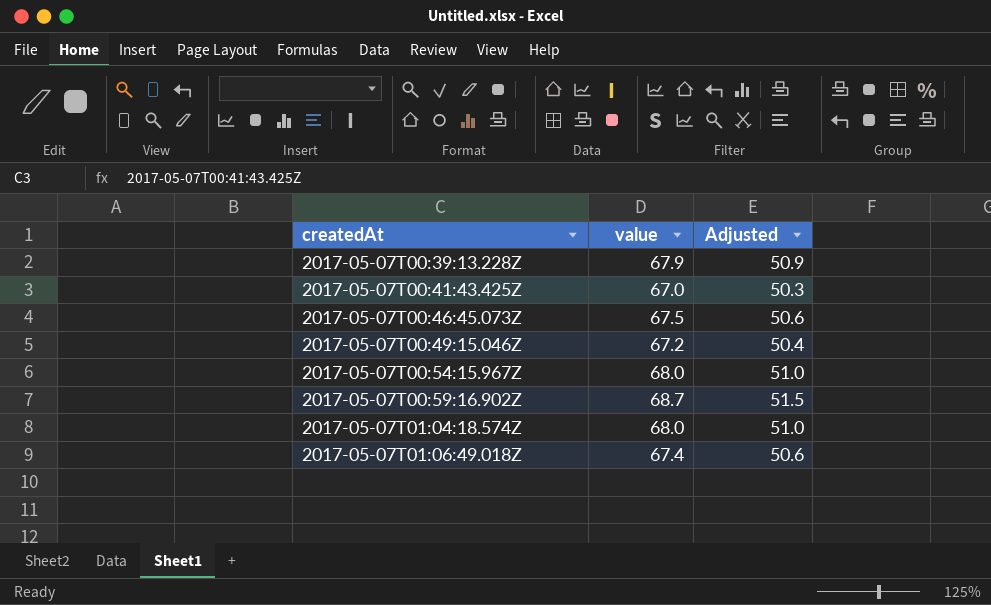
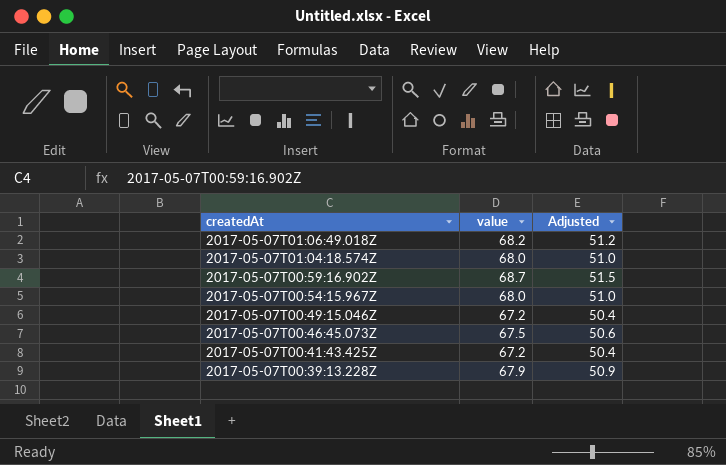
row order: createdAt ascending -> createdAt descending
2017-05-07T01:06:49.018Z | value: 67.4 -> 68.2
2017-05-07T01:06:49.018Z | Adjusted: 50.6 -> 51.2
2017-05-07T00:41:43.425Z | value: 67.0 -> 67.2
2017-05-07T00:41:43.425Z | Adjusted: 50.3 -> 50.4

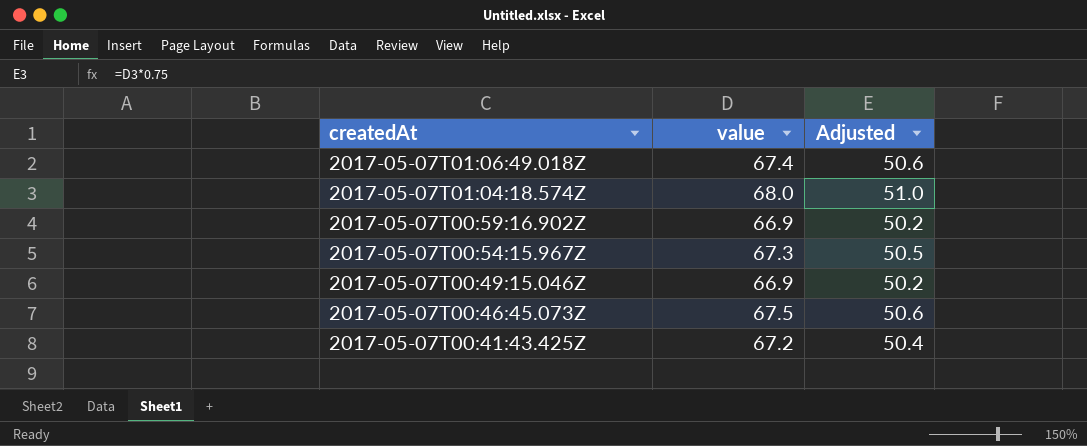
row 2017-05-07T00:39:13.228Z: 67.9 | 50.9 -> none
2017-05-07T01:06:49.018Z | value: 68.2 -> 67.4
2017-05-07T01:06:49.018Z | Adjusted: 51.2 -> 50.6
2017-05-07T00:59:16.902Z | value: 68.7 -> 66.9
2017-05-07T00:59:16.902Z | Adjusted: 51.5 -> 50.2
2017-05-07T00:54:15.967Z | value: 68.0 -> 67.3
2017-05-07T00:54:15.967Z | Adjusted: 51.0 -> 50.5
2017-05-07T00:49:15.046Z | value: 67.2 -> 66.9
2017-05-07T00:49:15.046Z | Adjusted: 50.4 -> 50.2

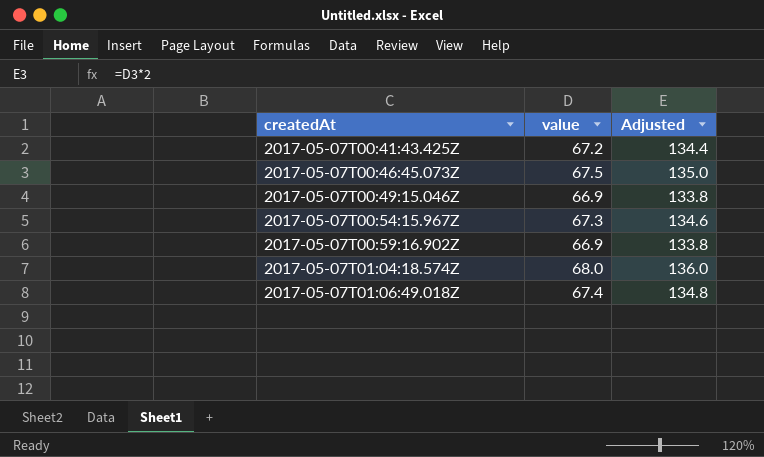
row order: createdAt descending -> createdAt ascending
column Adjusted | formula: [value] * 0.75 -> [value] * 2

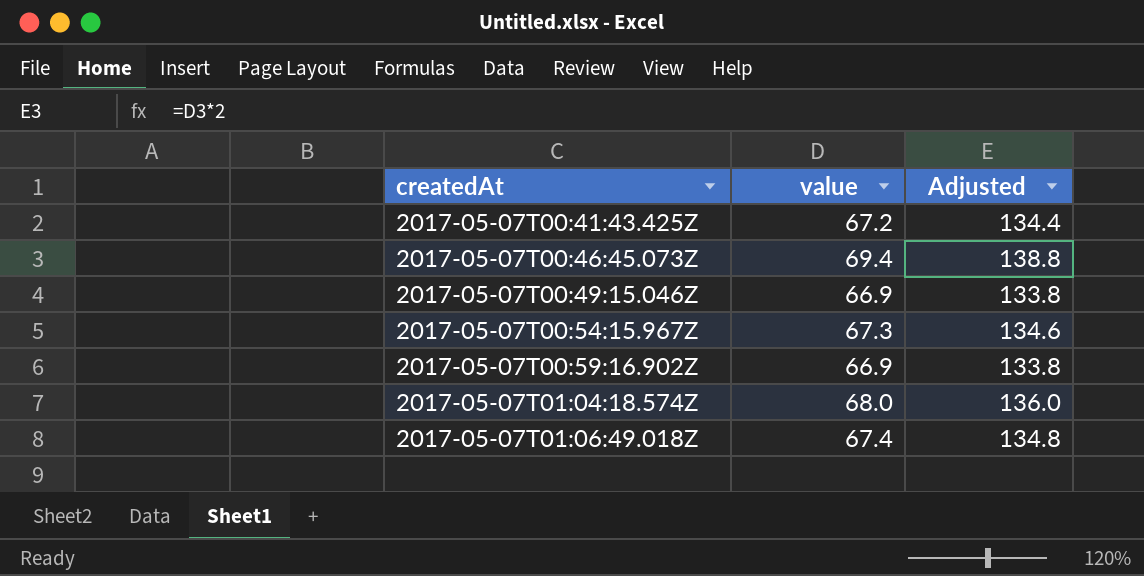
2017-05-07T00:46:45.073Z | value: 67.5 -> 69.4
2017-05-07T00:46:45.073Z | Adjusted: 135.0 -> 138.8

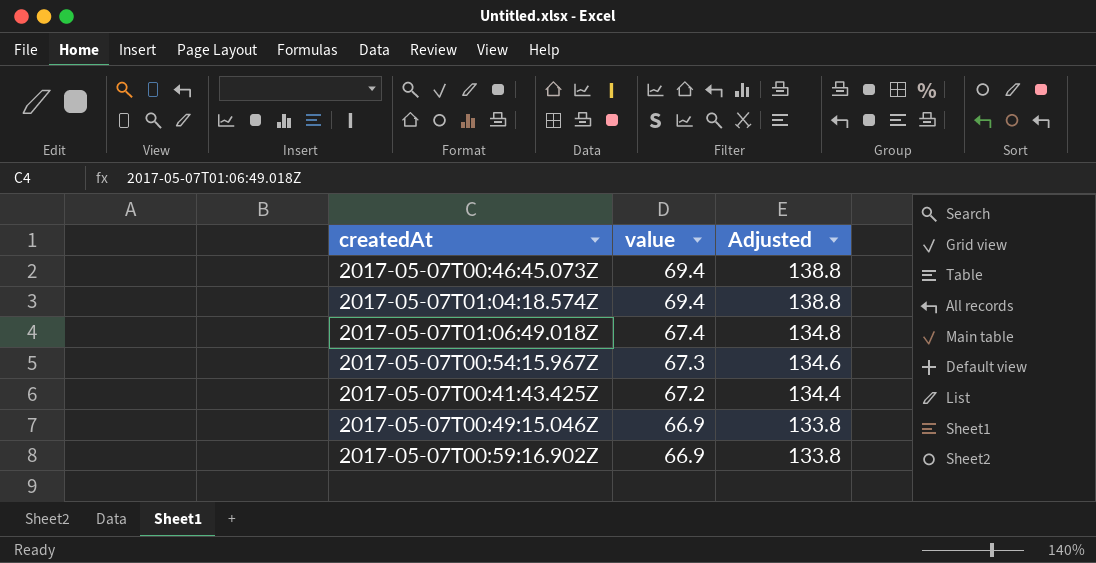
row order: createdAt ascending -> value descending
2017-05-07T01:04:18.574Z | value: 68.0 -> 69.4
2017-05-07T01:04:18.574Z | Adjusted: 136.0 -> 138.8

